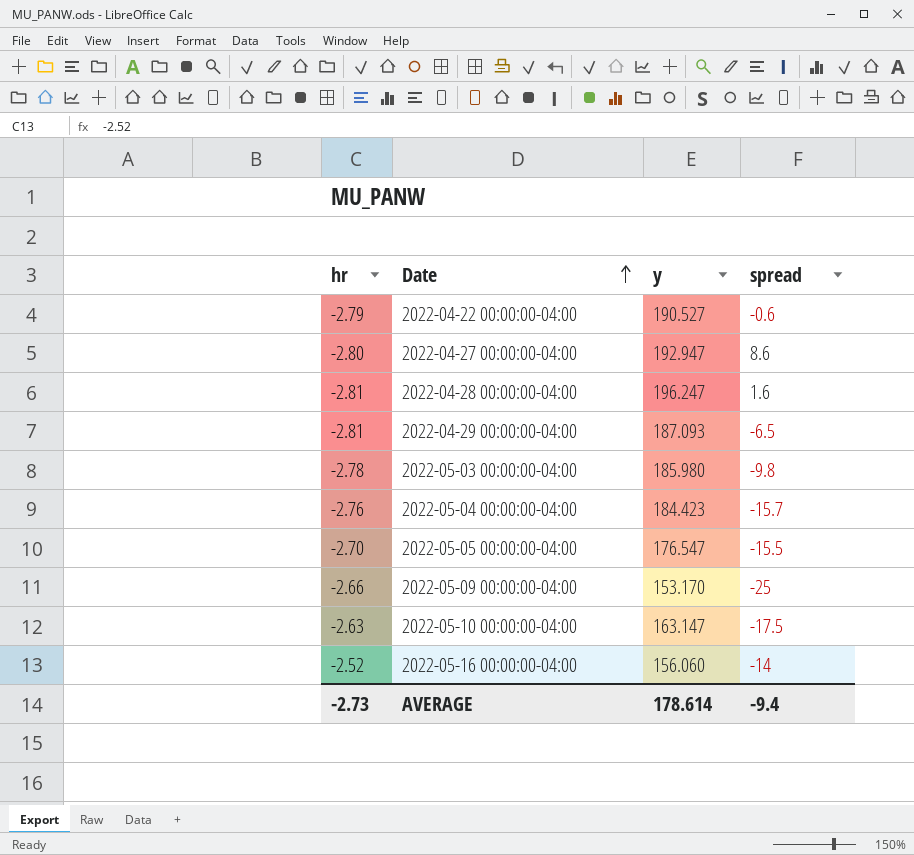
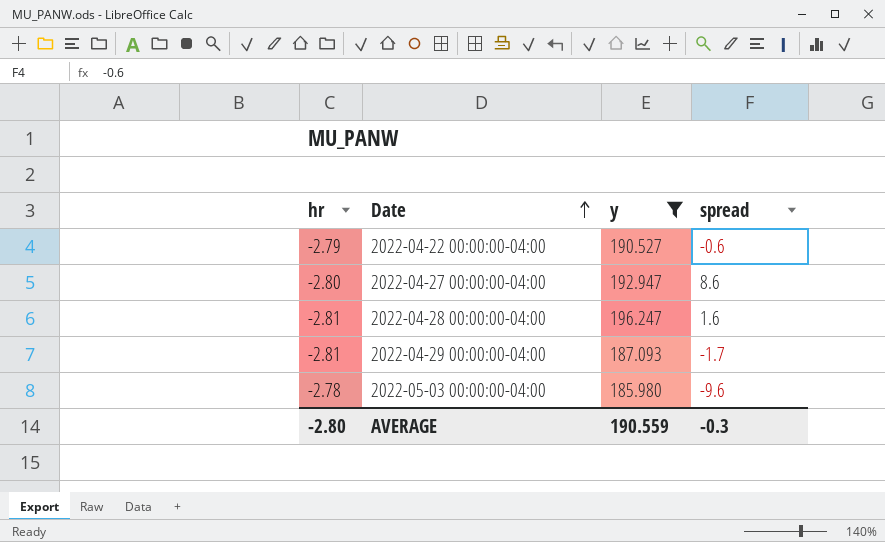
filter: none -> y >= 185.980
2022-04-29 00:00:00-04:00 | spread: -6.5 -> -1.7
2022-05-03 00:00:00-04:00 | spread: -9.8 -> -9.6
AVERAGE | hr: -2.73 -> -2.80
AVERAGE | y: 178.614 -> 190.559
AVERAGE | spread: -9.4 -> -0.3

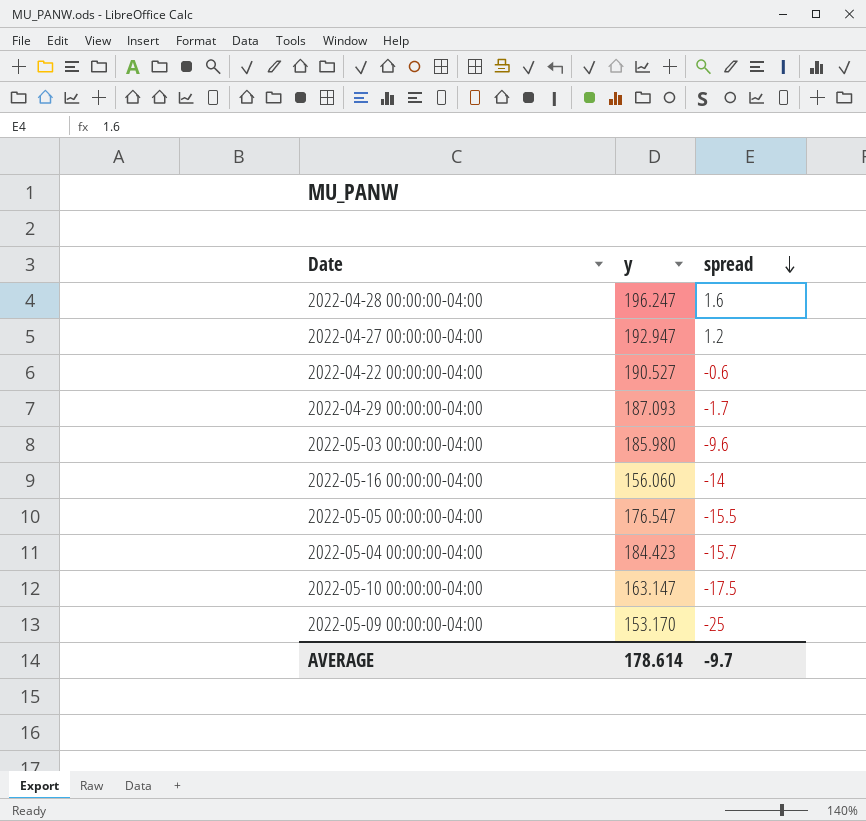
filter: y >= 185.980 -> none
row order: Date ascending -> spread descending
column hr | position: 1 -> none
2022-04-27 00:00:00-04:00 | spread: 8.6 -> 1.2
AVERAGE | y: 190.559 -> 178.614
AVERAGE | spread: -0.3 -> -9.7

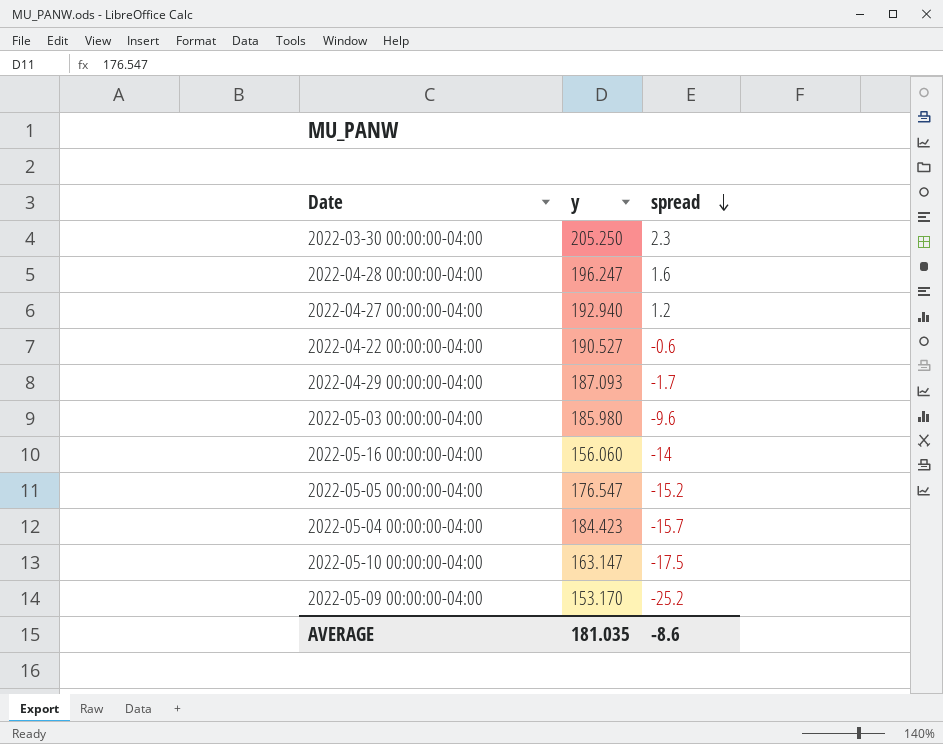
row 2022-03-30 00:00:00-04:00: none -> 205.250 | 2.3
2022-04-27 00:00:00-04:00 | y: 192.947 -> 192.940
2022-05-05 00:00:00-04:00 | spread: -15.5 -> -15.2
2022-05-09 00:00:00-04:00 | spread: -25 -> -25.2
AVERAGE | y: 178.614 -> 181.035
AVERAGE | spread: -9.7 -> -8.6

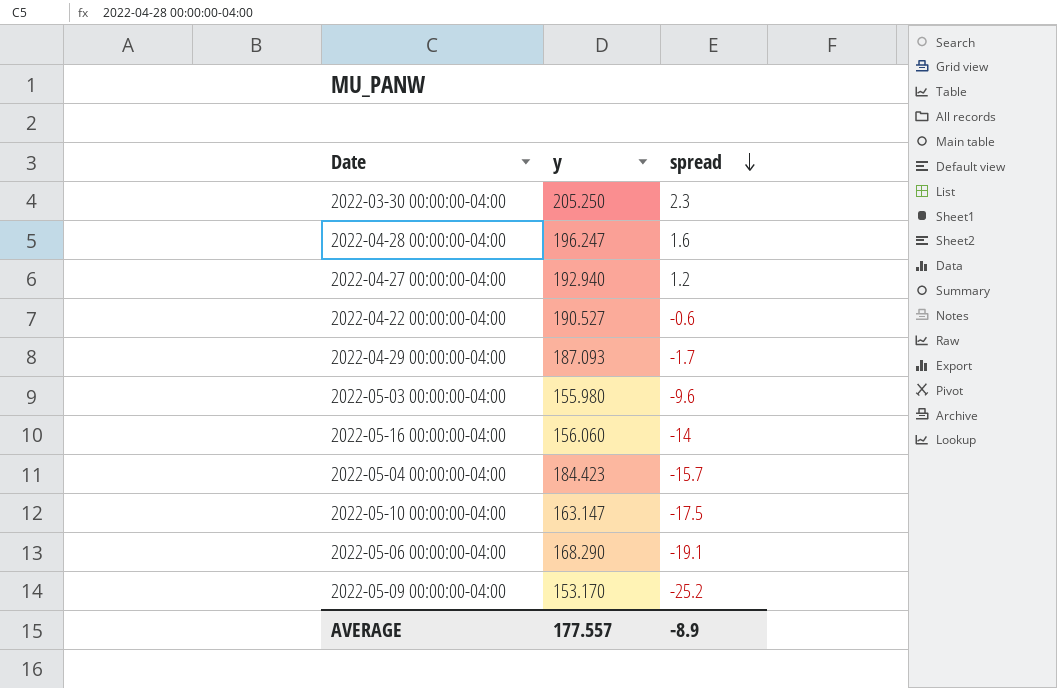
row 2022-05-05 00:00:00-04:00: 176.547 | -15.2 -> none
2022-05-03 00:00:00-04:00 | y: 185.980 -> 155.980
row 2022-05-06 00:00:00-04:00: none -> 168.290 | -19.1
AVERAGE | y: 181.035 -> 177.557
AVERAGE | spread: -8.6 -> -8.9

